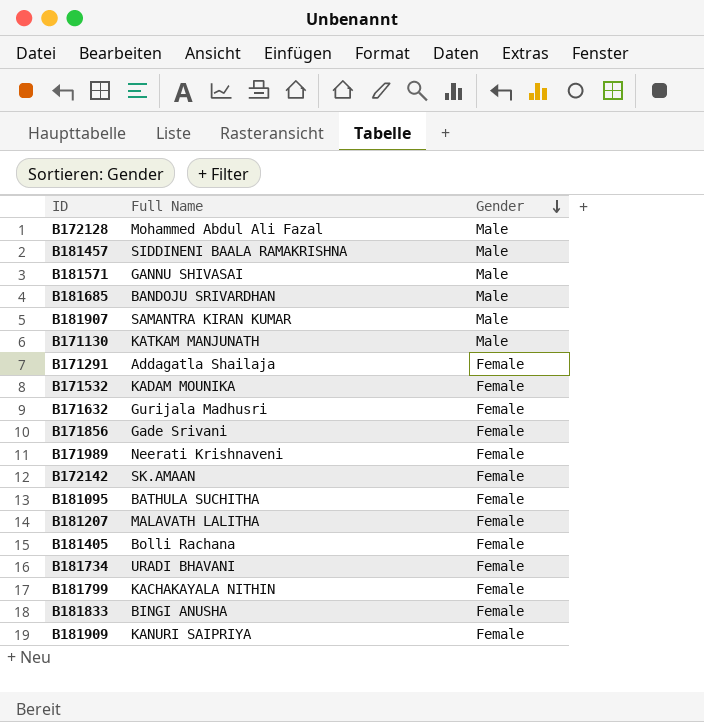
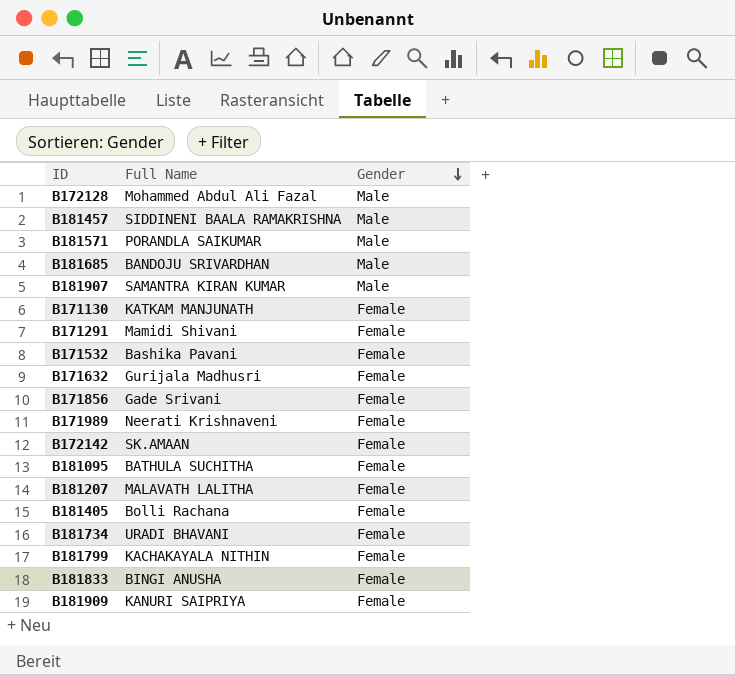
B181571 | Full Name: GANNU SHIVASAI -> PORANDLA SAIKUMAR
B171130 | Gender: Male -> Female
B171291 | Full Name: Addagatla Shailaja -> Mamidi Shivani
B171532 | Full Name: KADAM MOUNIKA -> Bashika Pavani

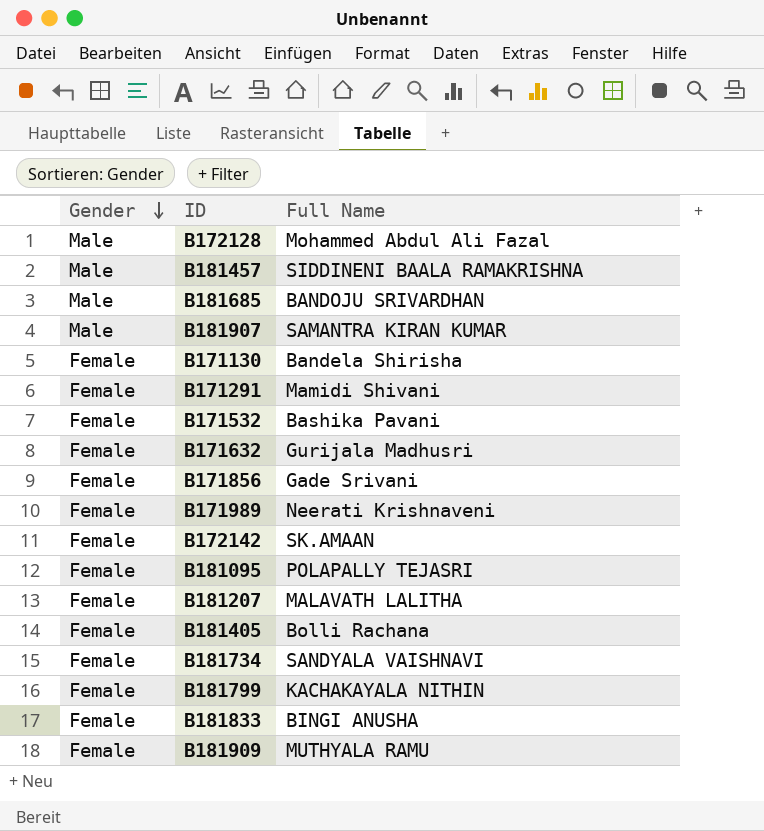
column Gender | position: 3 -> 1
row B181571: PORANDLA SAIKUMAR | Male -> none
B171130 | Full Name: KATKAM MANJUNATH -> Bandela Shirisha
B181095 | Full Name: BATHULA SUCHITHA -> POLAPALLY TEJASRI
B181734 | Full Name: URADI BHAVANI -> SANDYALA VAISHNAVI
B181909 | Full Name: KANURI SAIPRIYA -> MUTHYALA RAMU

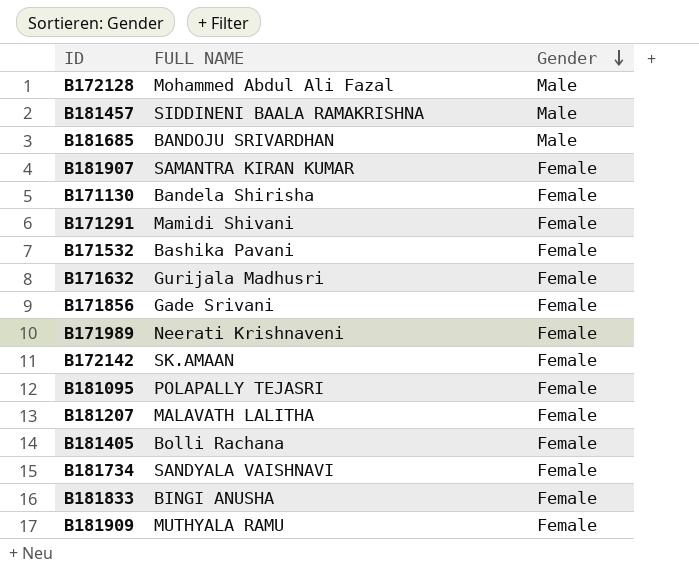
column name: Full Name -> FULL NAME
column Gender | position: 1 -> 3
row B181799: Female | KACHAKAYALA NITHIN -> none
B181907 | Gender: Male -> Female

